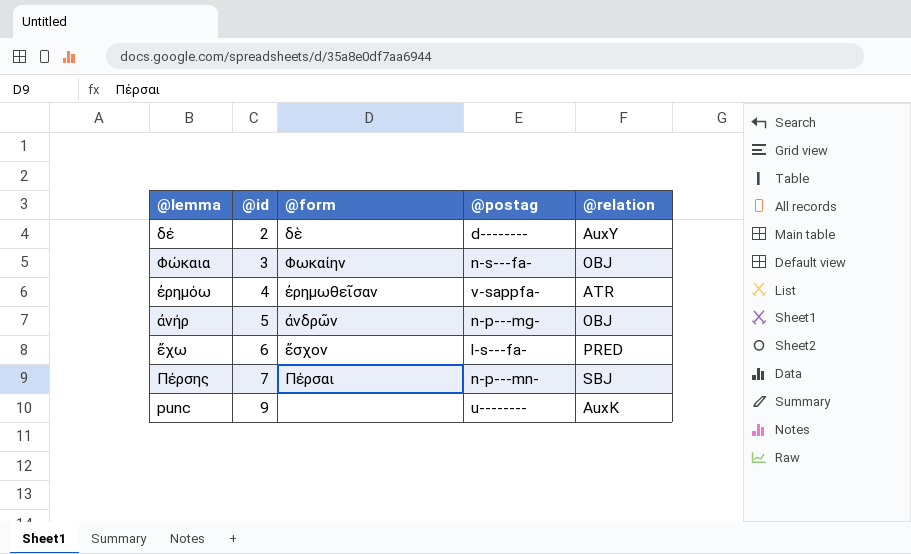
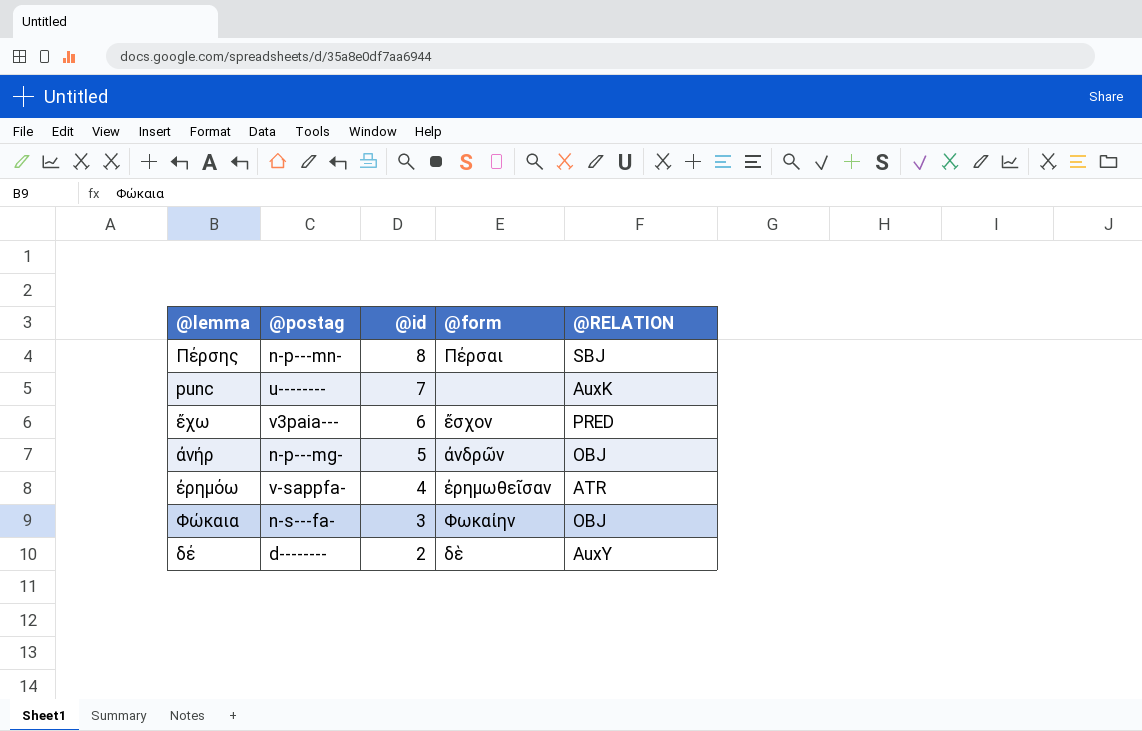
row order: @id ascending -> @id descending
column @postag | position: 4 -> 2
column name: @relation -> @RELATION
Πέρσης | @id: 7 -> 8
punc | @id: 9 -> 7
ἔχω | @postag: l-s---fa- -> v3paia---

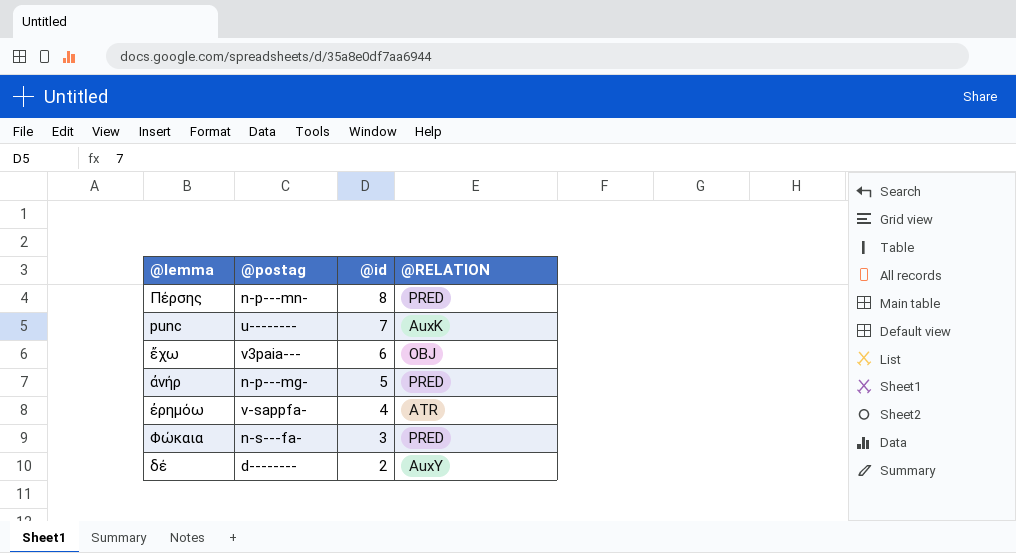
column @form | position: 4 -> none
Πέρσης | @RELATION: SBJ -> PRED
ἔχω | @RELATION: PRED -> OBJ
ἀνήρ | @RELATION: OBJ -> PRED
Φώκαια | @RELATION: OBJ -> PRED

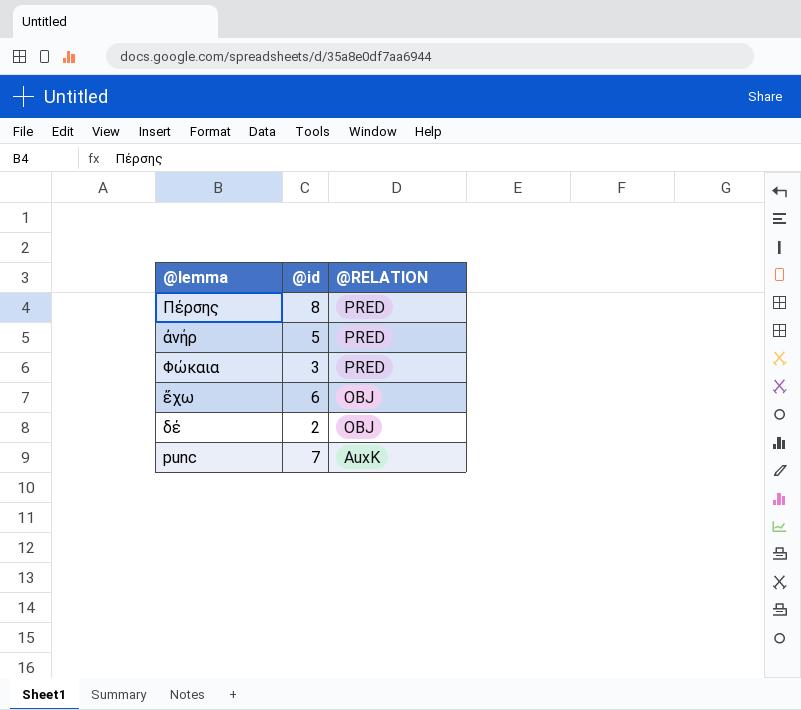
row order: @id descending -> @RELATION descending
column @postag | position: 2 -> none
row ἐρημόω: v-sappfa- | 4 | ATR -> none
δέ | @RELATION: AuxY -> OBJ

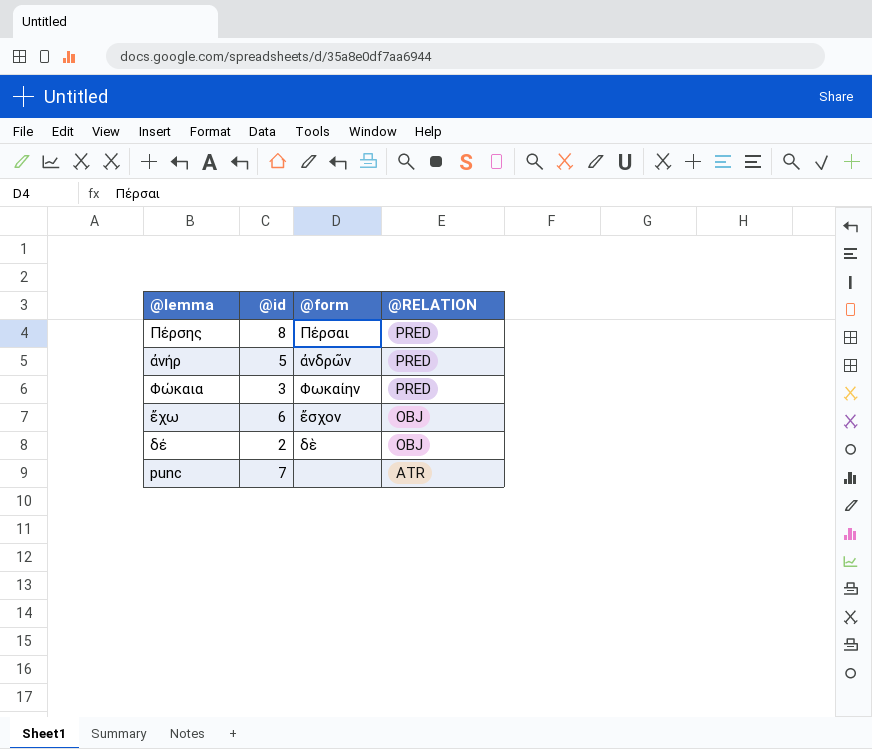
column @form | position: none -> 3
punc | @RELATION: AuxK -> ATR

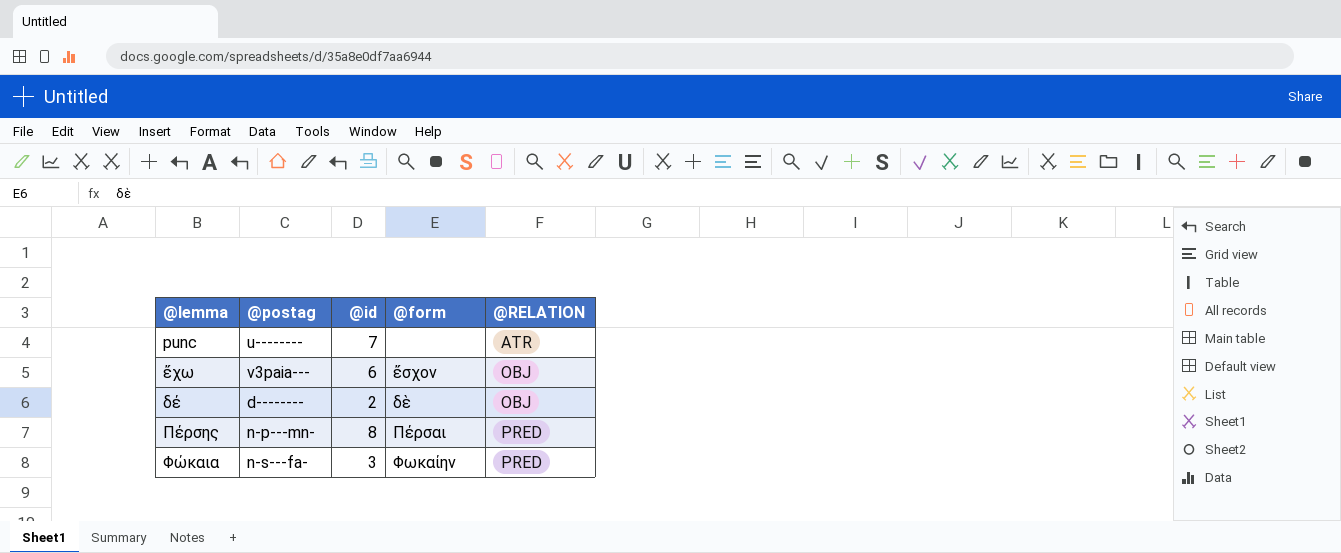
row order: @RELATION descending -> @RELATION ascending
column @postag | position: none -> 2
row ἀνήρ: 5 | ἀνδρῶν | PRED -> none

